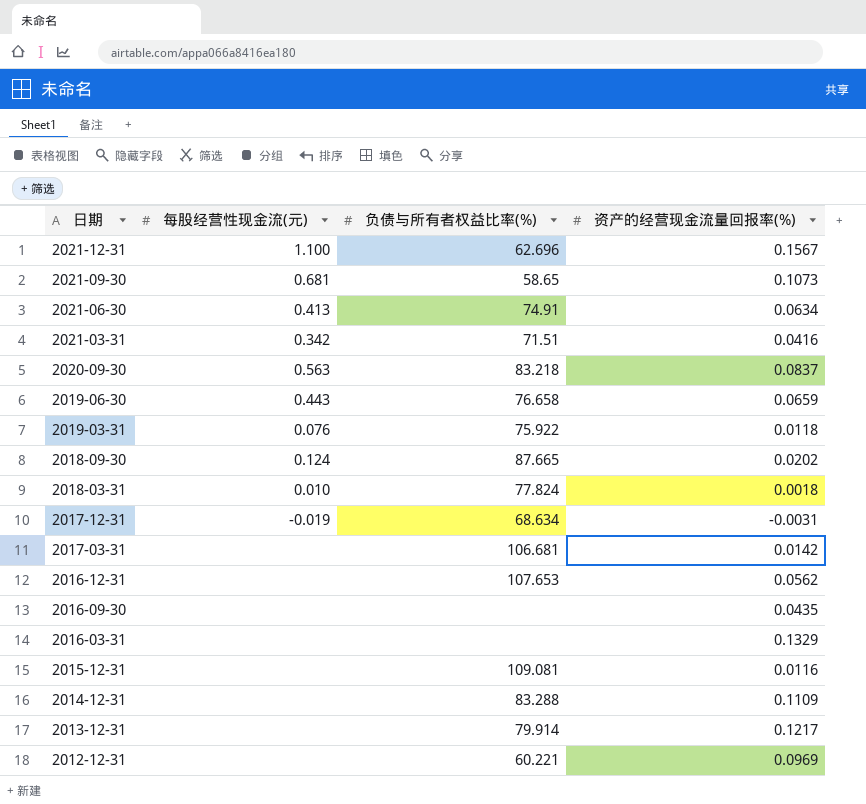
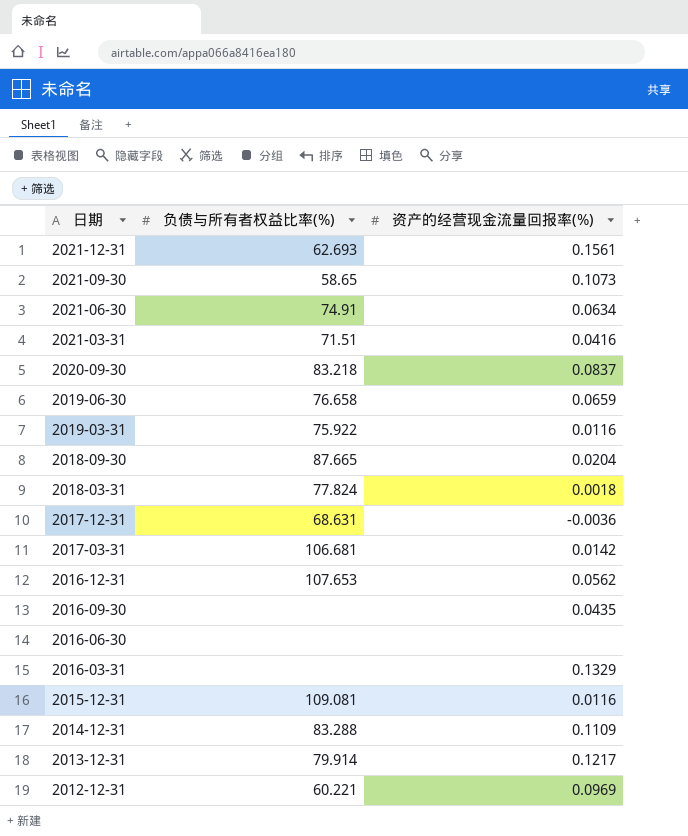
column 每股经营性现金流(元) | position: 2 -> none
2021-12-31 | 负债与所有者权益比率(%): 62.696 -> 62.693
2021-12-31 | 资产的经营现金流量回报率(%): 0.1567 -> 0.1561
2019-03-31 | 资产的经营现金流量回报率(%): 0.0118 -> 0.0116
2018-09-30 | 资产的经营现金流量回报率(%): 0.0202 -> 0.0204
2017-12-31 | 负债与所有者权益比率(%): 68.634 -> 68.631
2017-12-31 | 资产的经营现金流量回报率(%): -0.0031 -> -0.0036
row 2016-06-30: none -> none | none

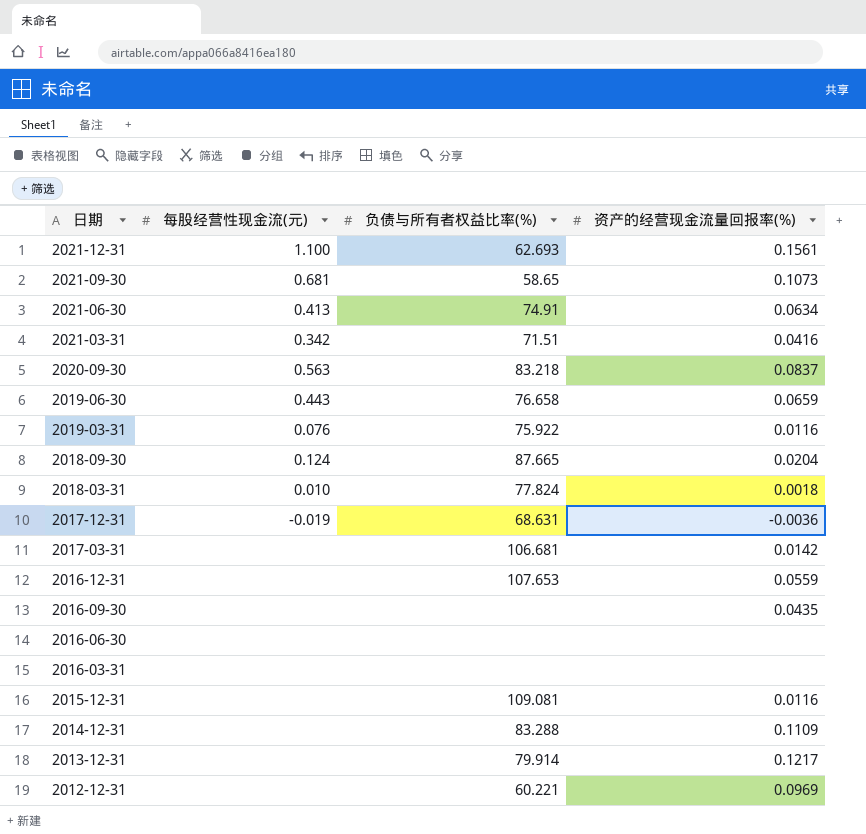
column 每股经营性现金流(元) | position: none -> 2
2016-12-31 | 资产的经营现金流量回报率(%): 0.0562 -> 0.0559
2016-03-31 | 资产的经营现金流量回报率(%): 0.1329 -> none

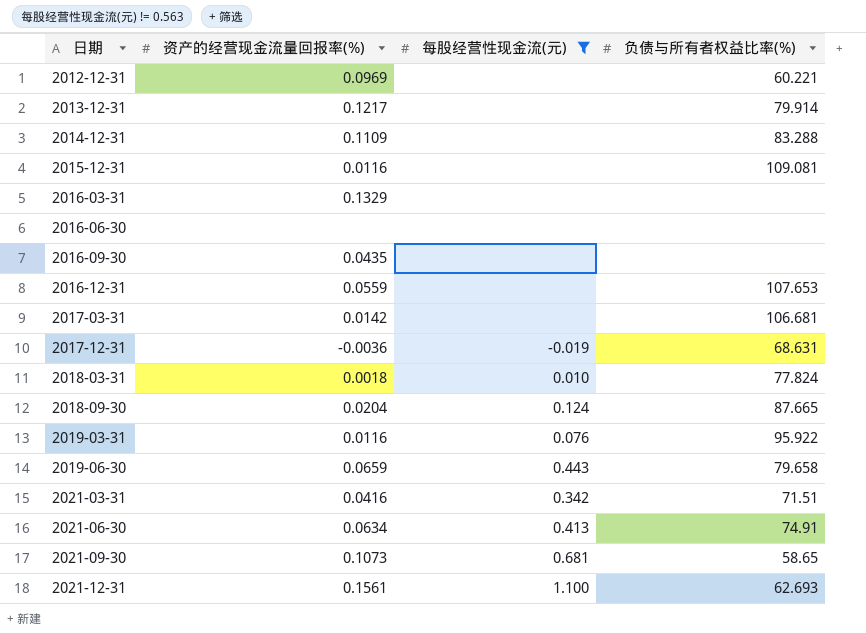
filter: none -> 每股经营性现金流(元) != 0.563
row order: 日期 descending -> 日期 ascending
column 资产的经营现金流量回报率(%) | position: 4 -> 2
2016-03-31 | 资产的经营现金流量回报率(%): none -> 0.1329
2019-03-31 | 负债与所有者权益比率(%): 75.922 -> 95.922
2019-06-30 | 负债与所有者权益比率(%): 76.658 -> 79.658

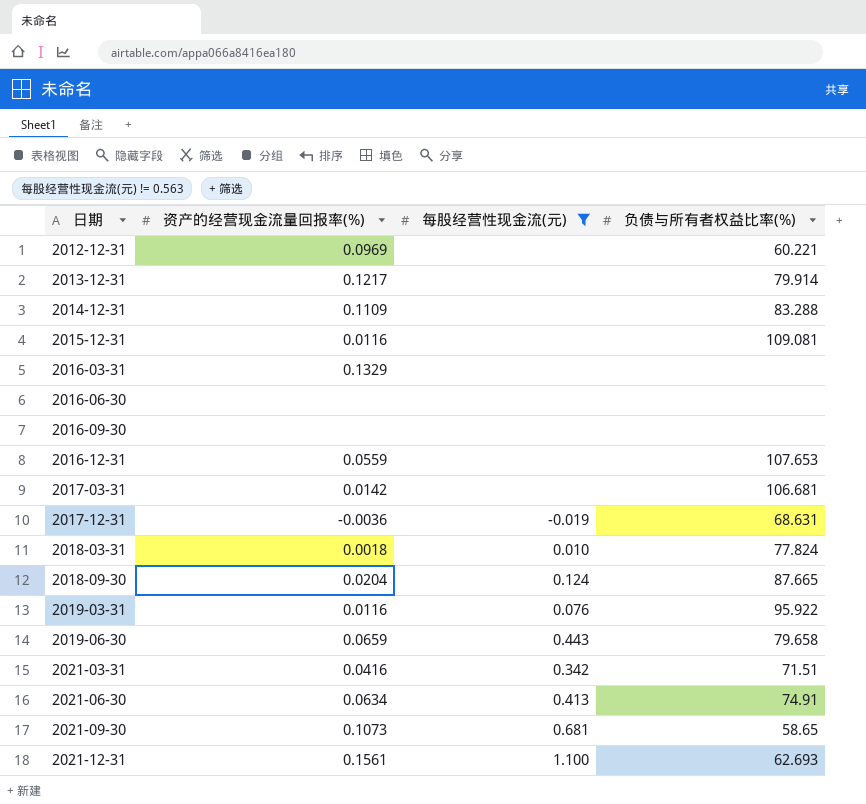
2016-09-30 | 资产的经营现金流量回报率(%): 0.0435 -> none

